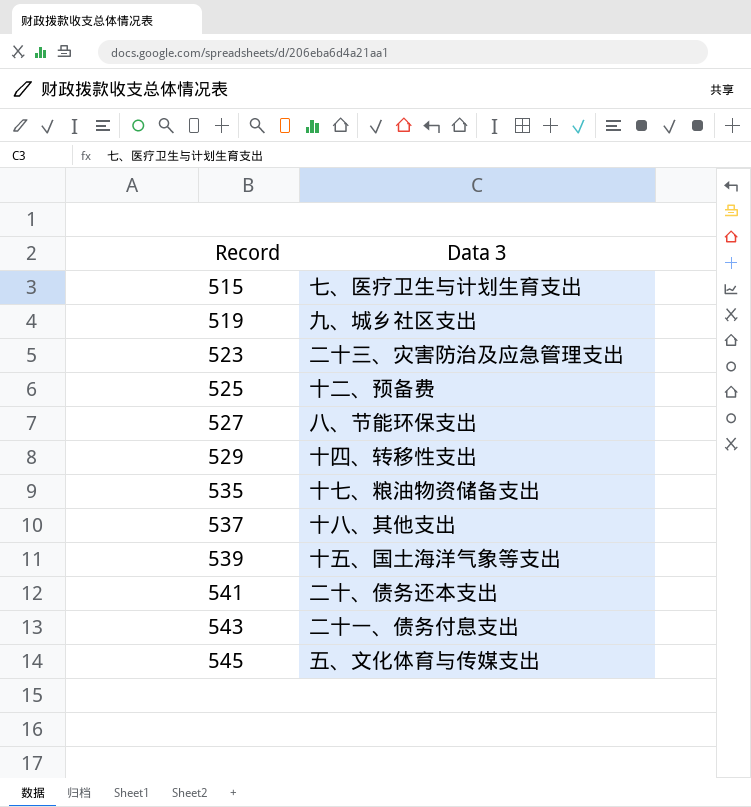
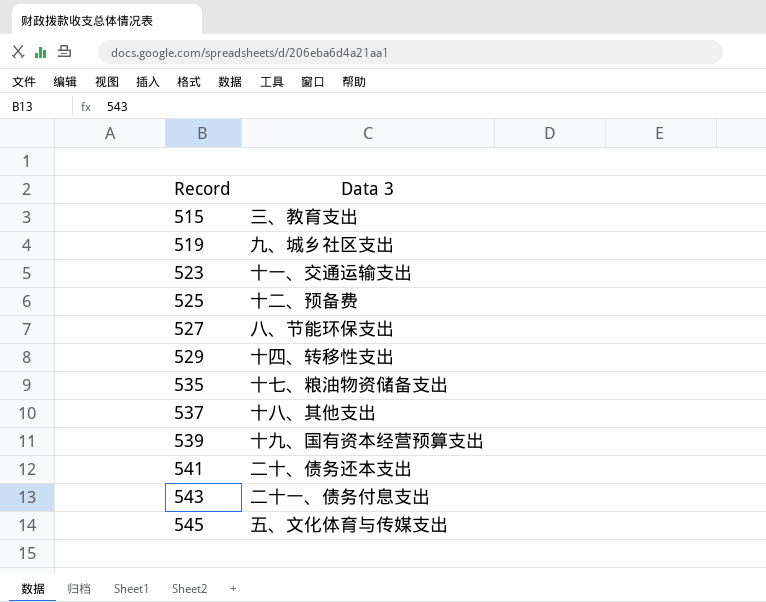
515 | Data 3: 七、医疗卫生与计划生育支出 -> 三、教育支出
523 | Data 3: 二十三、灾害防治及应急管理支出 -> 十一、交通运输支出
539 | Data 3: 十五、国土海洋气象等支出 -> 十九、国有资本经营预算支出

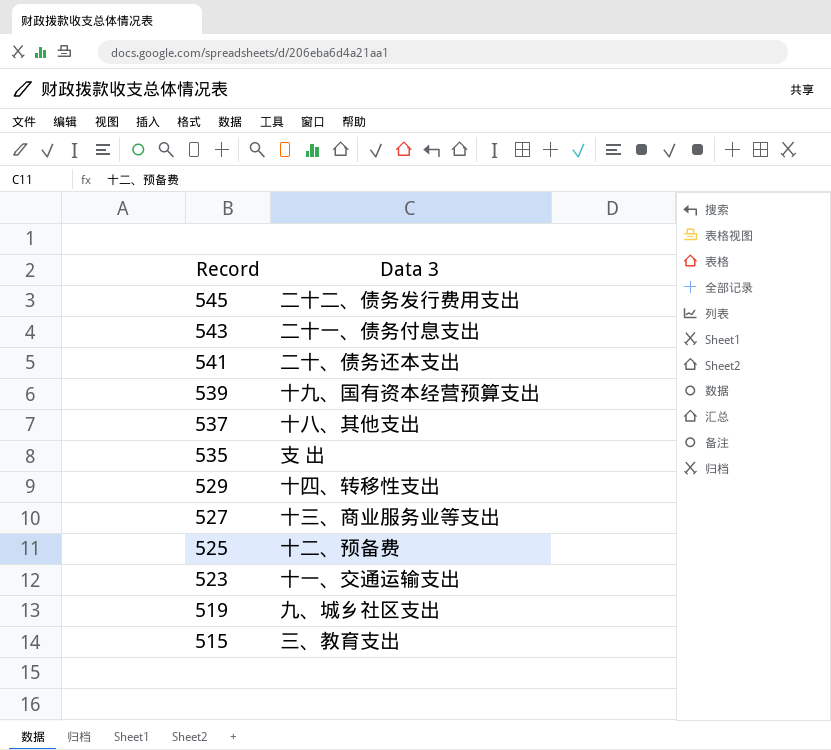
row order: Record ascending -> Record descending
545 | Data 3: 五、文化体育与传媒支出 -> 二十二、债务发行费用支出
535 | Data 3: 十七、粮油物资储备支出 -> 支 出
527 | Data 3: 八、节能环保支出 -> 十三、商业服务业等支出

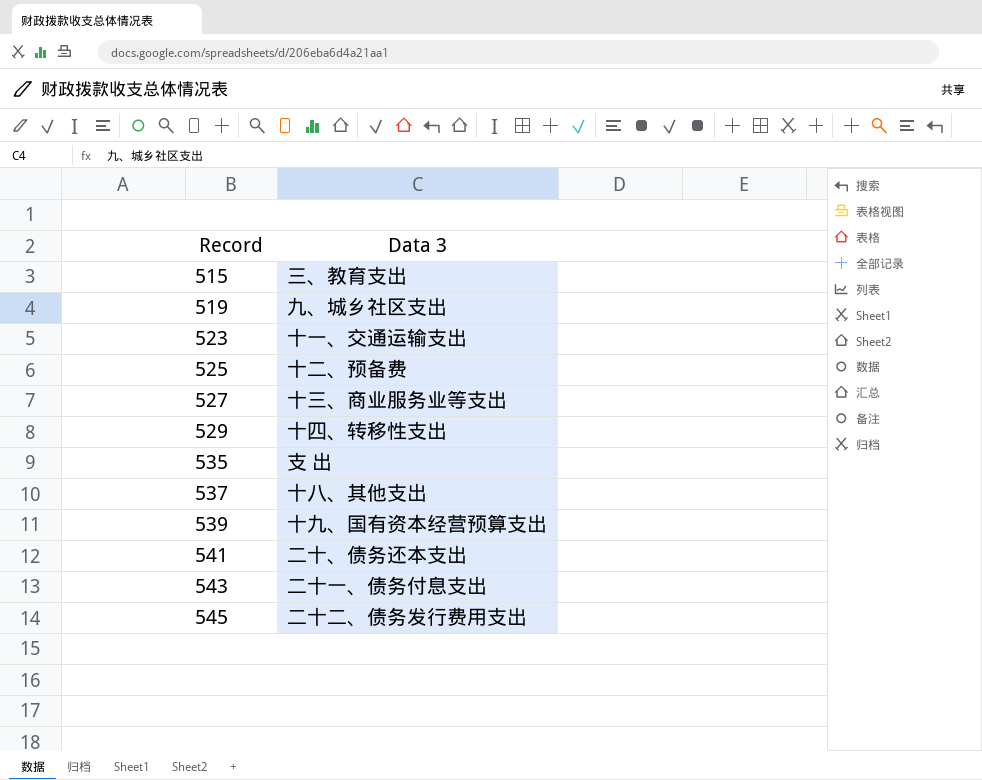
row order: Record descending -> Record ascending

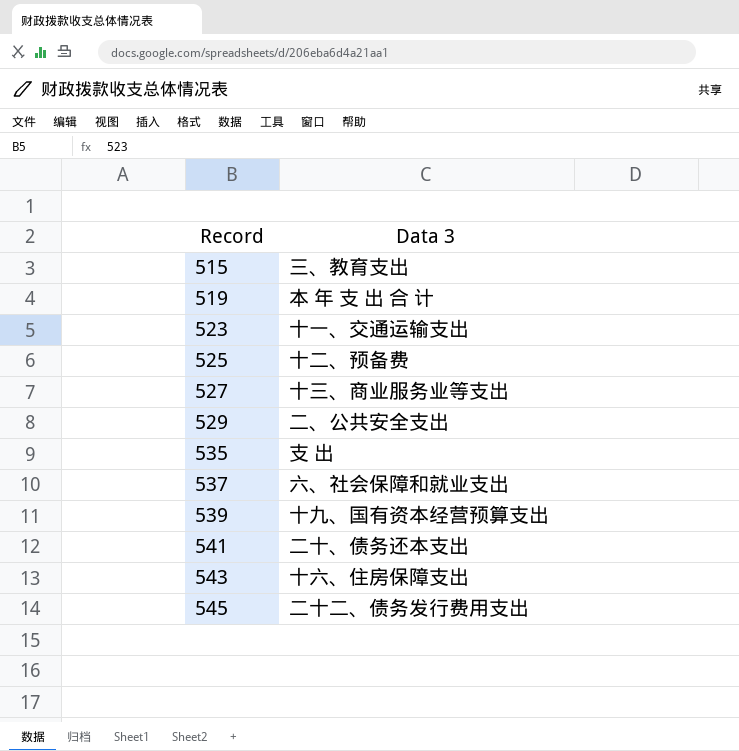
519 | Data 3: 九、城乡社区支出 -> 本 年 支 出 合 计
529 | Data 3: 十四、转移性支出 -> 二、公共安全支出
537 | Data 3: 十八、其他支出 -> 六、社会保障和就业支出
543 | Data 3: 二十一、债务付息支出 -> 十六、住房保障支出

